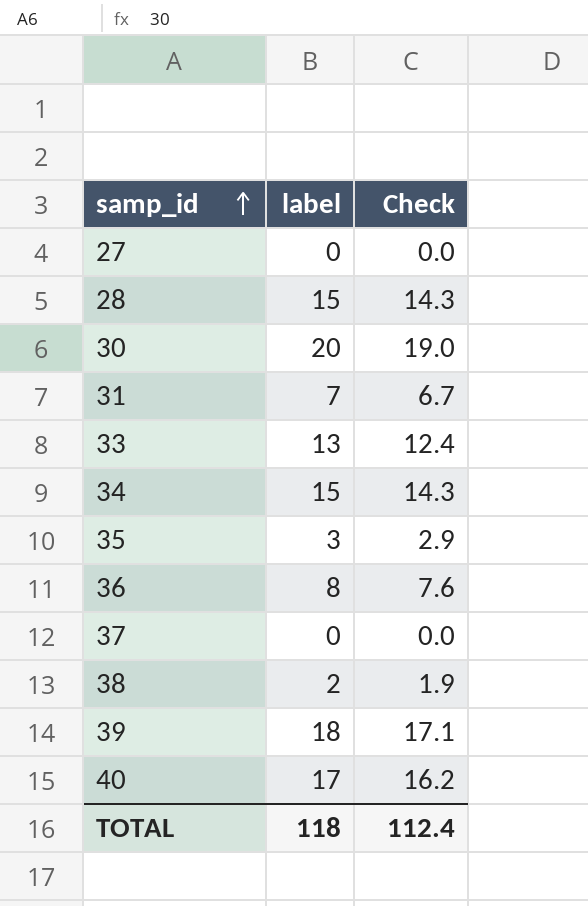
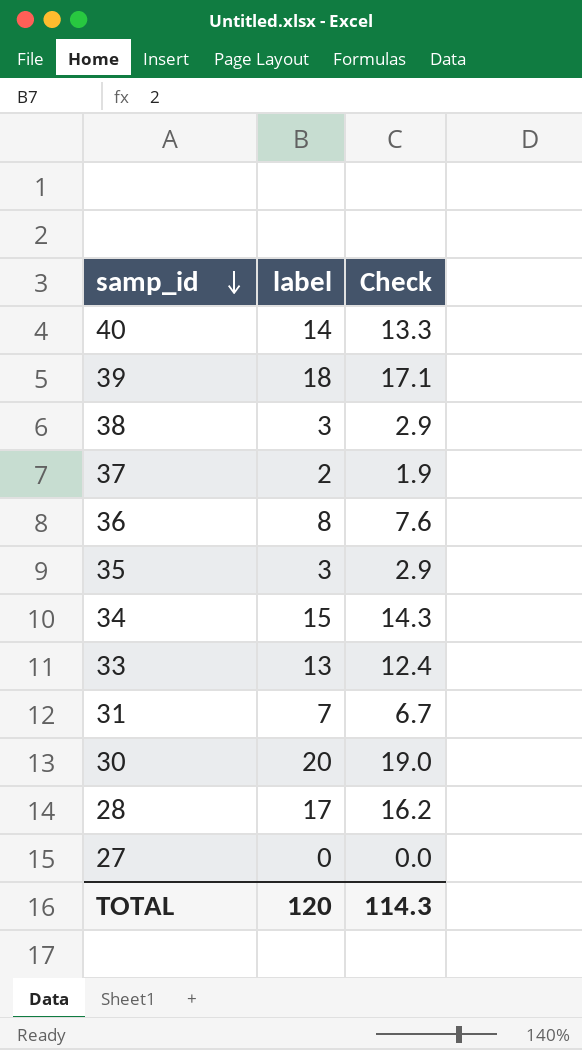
row order: samp_id ascending -> samp_id descending
40 | label: 17 -> 14
40 | Check: 16.2 -> 13.3
38 | label: 2 -> 3
38 | Check: 1.9 -> 2.9
37 | label: 0 -> 2
37 | Check: 0.0 -> 1.9
28 | label: 15 -> 17
28 | Check: 14.3 -> 16.2
TOTAL | label: 118 -> 120
TOTAL | Check: 112.4 -> 114.3

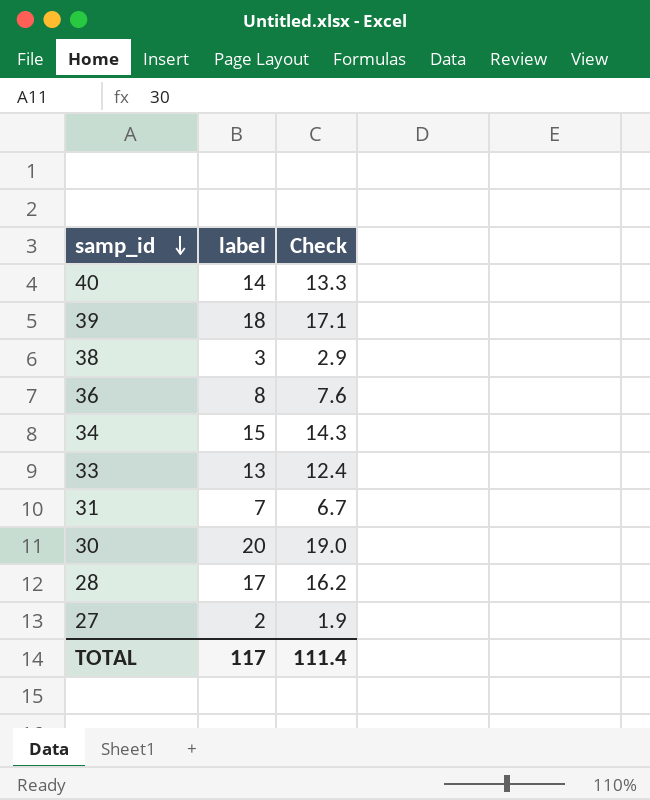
row 37: 2 | 1.9 -> none
row 35: 3 | 2.9 -> none
27 | label: 0 -> 2
27 | Check: 0.0 -> 1.9
TOTAL | label: 120 -> 117
TOTAL | Check: 114.3 -> 111.4

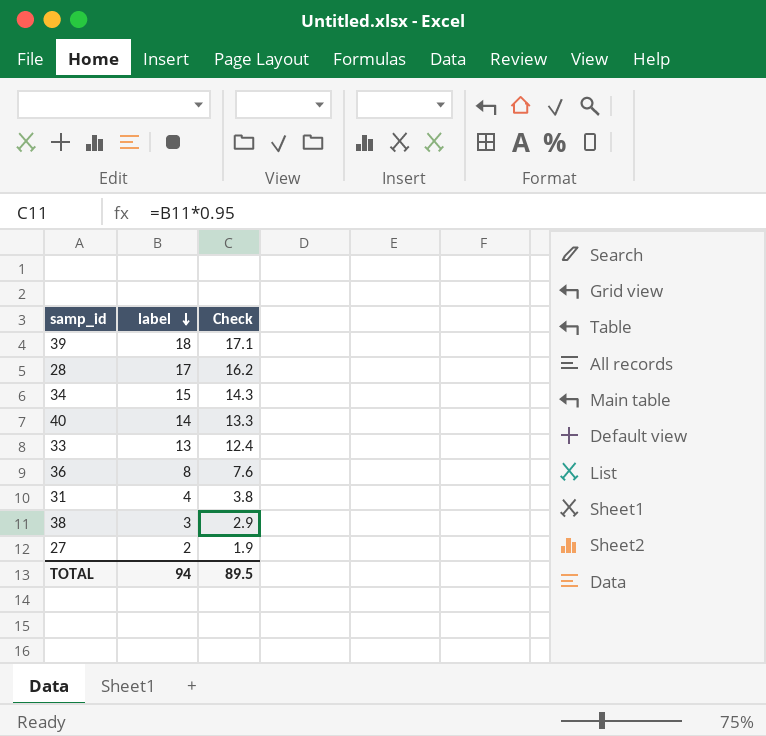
row order: samp_id descending -> label descending
row 30: 20 | 19.0 -> none
31 | label: 7 -> 4
31 | Check: 6.7 -> 3.8
TOTAL | label: 117 -> 94
TOTAL | Check: 111.4 -> 89.5

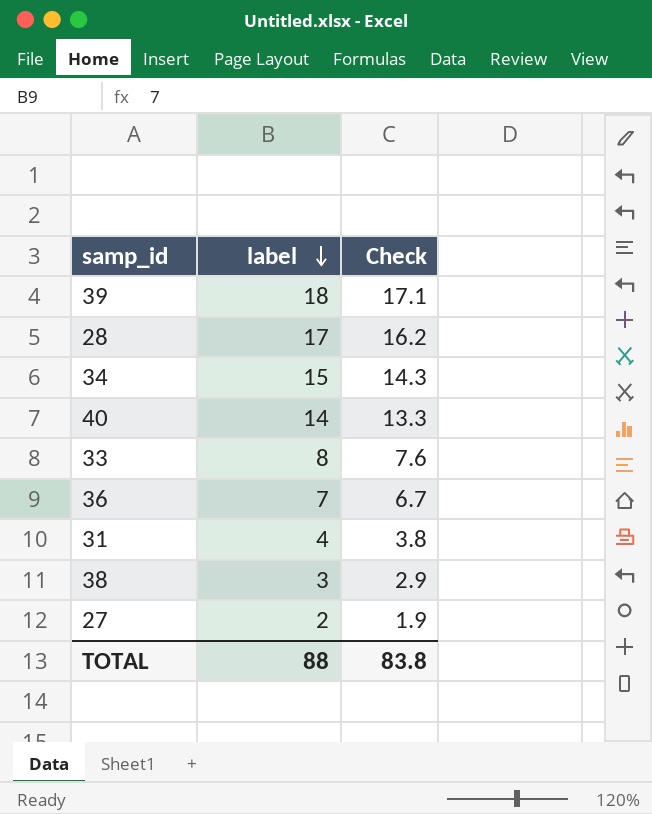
33 | label: 13 -> 8
33 | Check: 12.4 -> 7.6
36 | label: 8 -> 7
36 | Check: 7.6 -> 6.7
TOTAL | label: 94 -> 88
TOTAL | Check: 89.5 -> 83.8

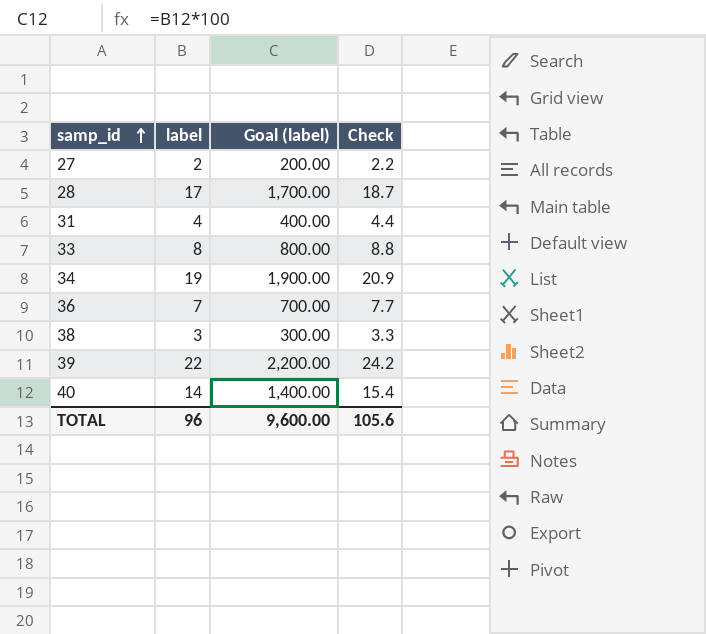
row order: label descending -> samp_id ascending
column Goal (label) | formula: none -> [label] * 100
column Check | formula: [label] * 0.95 -> [label] * 1.1
34 | label: 15 -> 19
39 | label: 18 -> 22
TOTAL | label: 88 -> 96
TOTAL | Check: 83.8 -> 105.6

